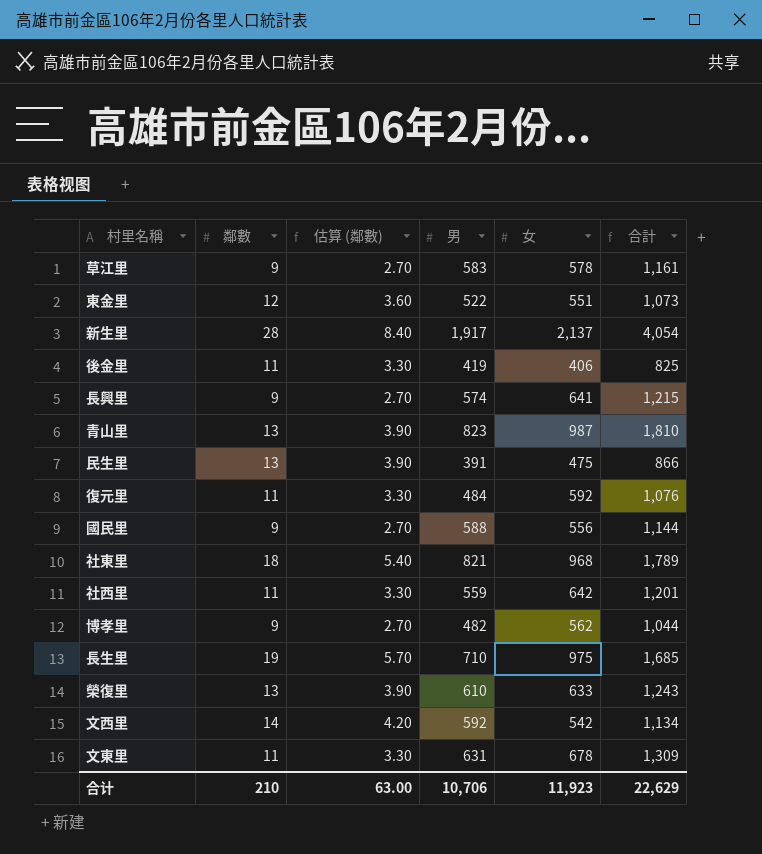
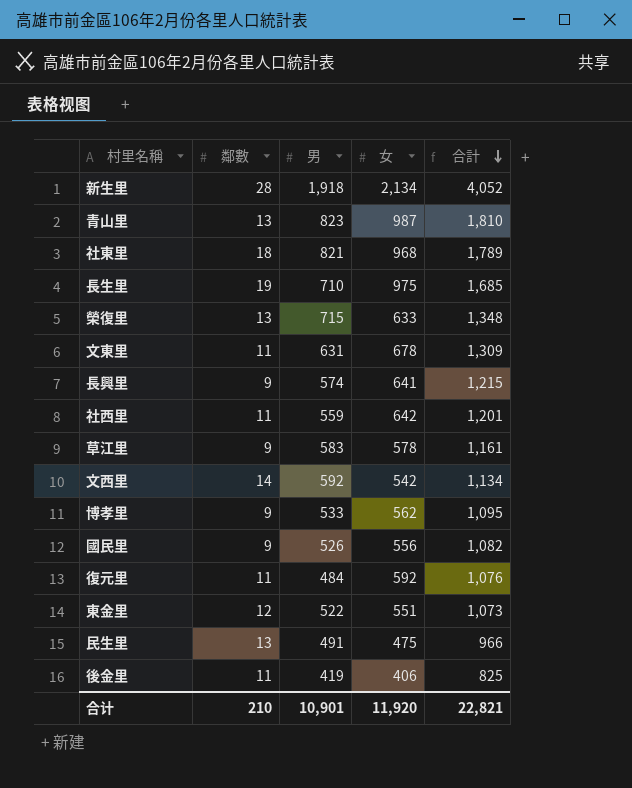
row order: none -> 合計 descending
column 估算 (鄰數) | formula: [鄰數] * 0.3 -> none
新生里 | 男: 1,917 -> 1,918
新生里 | 女: 2,137 -> 2,134
新生里 | 合計: 4,054 -> 4,052
榮復里 | 男: 610 -> 715
榮復里 | 合計: 1,243 -> 1,348
博孝里 | 男: 482 -> 533
博孝里 | 合計: 1,044 -> 1,095
國民里 | 男: 588 -> 526
國民里 | 合計: 1,144 -> 1,082
民生里 | 男: 391 -> 491
民生里 | 合計: 866 -> 966
合计 | 男: 10,706 -> 10,901
合计 | 女: 11,923 -> 11,920
合计 | 合計: 22,629 -> 22,821

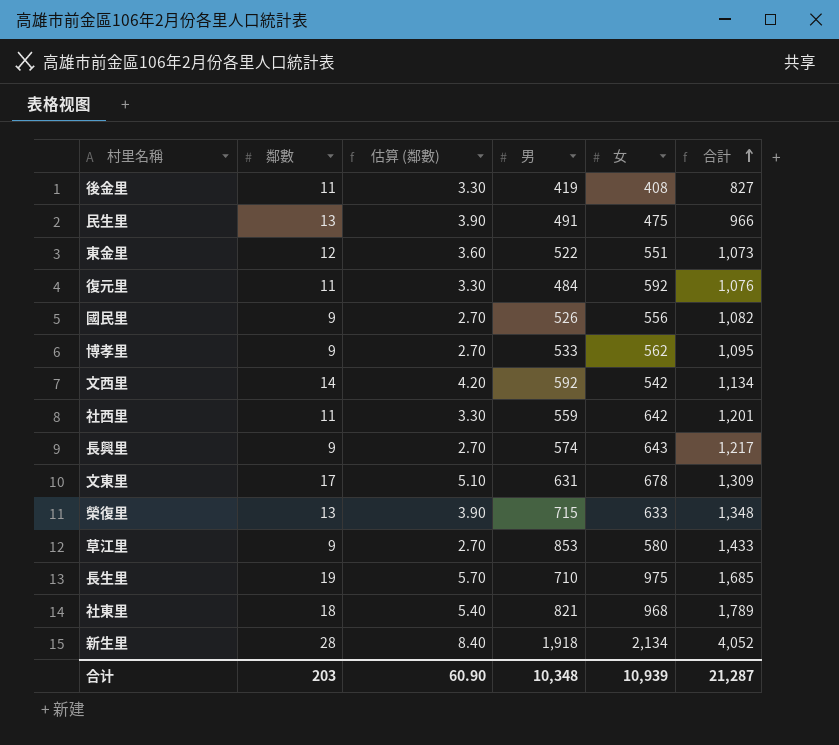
row order: 合計 descending -> 合計 ascending
column 估算 (鄰數) | formula: none -> [鄰數] * 0.3
row 青山里: 13 | 823 | 987 | 1,810 -> none
後金里 | 女: 406 -> 408
後金里 | 合計: 825 -> 827
長興里 | 女: 641 -> 643
長興里 | 合計: 1,215 -> 1,217
文東里 | 鄰數: 11 -> 17
草江里 | 男: 583 -> 853
草江里 | 女: 578 -> 580
草江里 | 合計: 1,161 -> 1,433
合计 | 鄰數: 210 -> 203
合计 | 男: 10,901 -> 10,348
合计 | 女: 11,920 -> 10,939
合计 | 合計: 22,821 -> 21,287

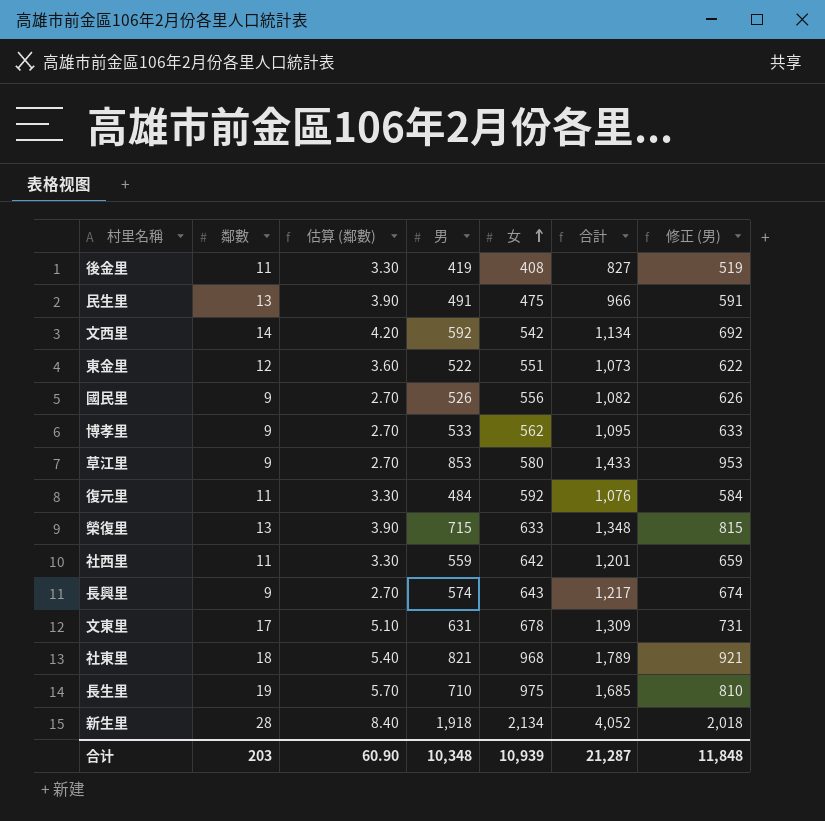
row order: 合計 ascending -> 女 ascending
column 修正 (男) | formula: none -> [男] + 100

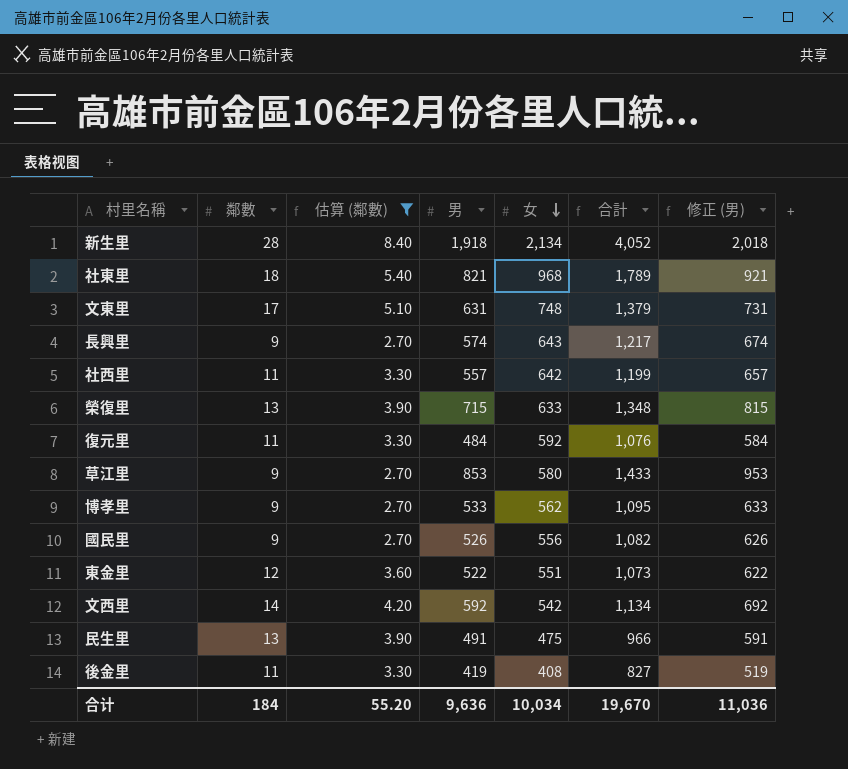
filter: none -> 估算 (鄰數) != 5.70
row order: 女 ascending -> 女 descending
文東里 | 女: 678 -> 748
文東里 | 合計: 1,309 -> 1,379
社西里 | 男: 559 -> 557
社西里 | 合計: 1,201 -> 1,199
社西里 | 修正 (男): 659 -> 657
合计 | 鄰數: 203 -> 184
合计 | 估算 (鄰數): 60.90 -> 55.20
合计 | 男: 10,348 -> 9,636
合计 | 女: 10,939 -> 10,034
合计 | 合計: 21,287 -> 19,670
合计 | 修正 (男): 11,848 -> 11,036

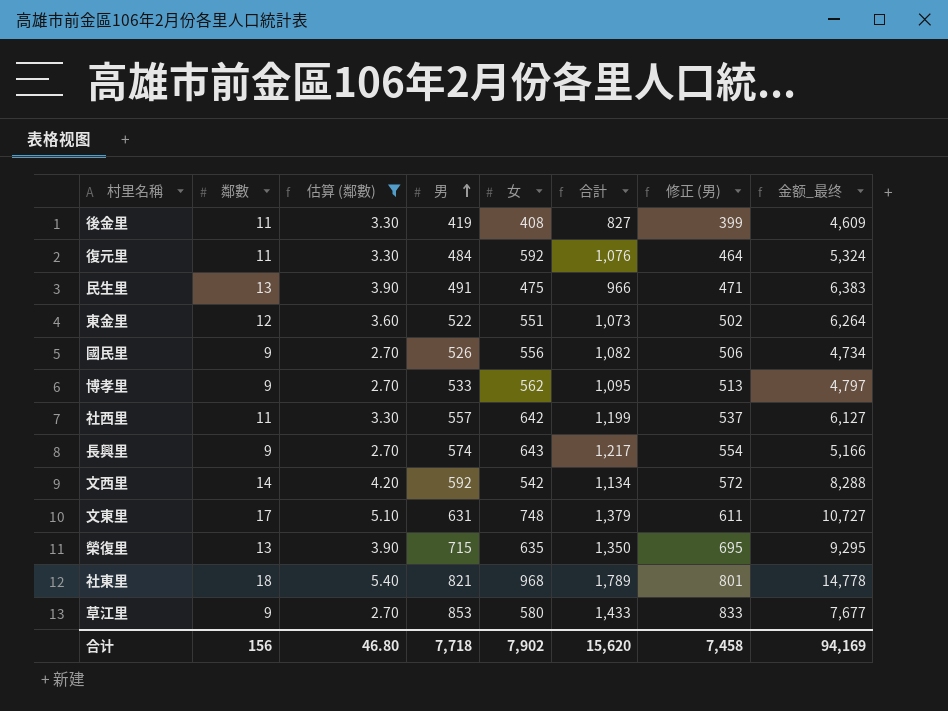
row order: 女 descending -> 男 ascending
column 修正 (男) | formula: [男] + 100 -> [男] - 20
column 金额_最终 | formula: none -> [鄰數] * [男]
row 新生里: 28 | 8.40 | 1,918 | 2,134 | 4,052 | 2,018 -> none
榮復里 | 女: 633 -> 635
榮復里 | 合計: 1,348 -> 1,350
合计 | 鄰數: 184 -> 156
合计 | 估算 (鄰數): 55.20 -> 46.80
合计 | 男: 9,636 -> 7,718
合计 | 女: 10,034 -> 7,902
合计 | 合計: 19,670 -> 15,620
合计 | 修正 (男): 11,036 -> 7,458

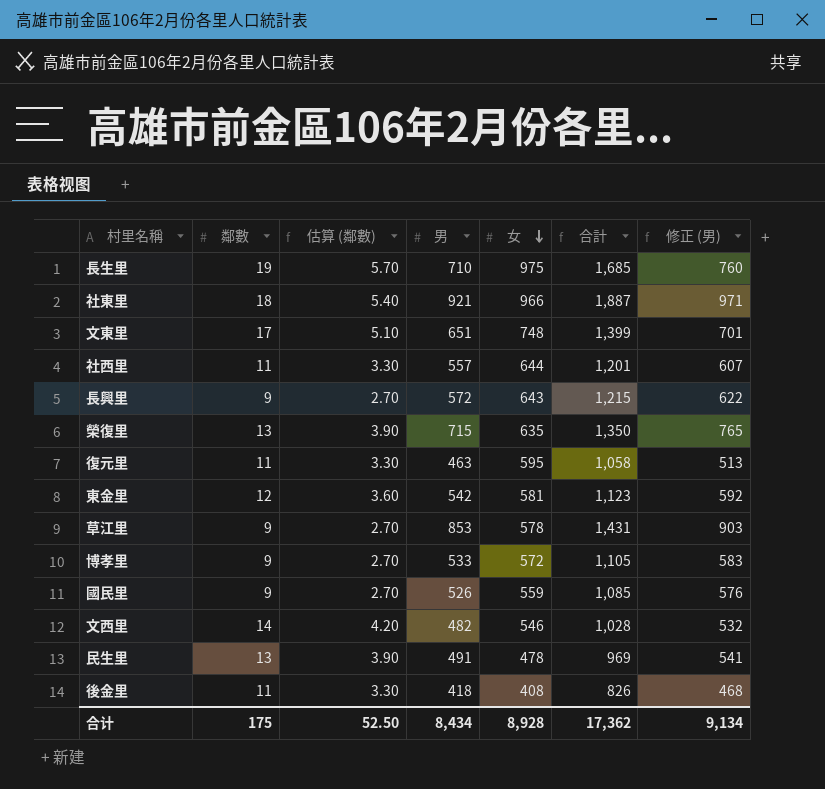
filter: 估算 (鄰數) != 5.70 -> none
row order: 男 ascending -> 女 descending
column 金额_最终 | formula: [鄰數] * [男] -> none
column 修正 (男) | formula: [男] - 20 -> [男] + 50
社東里 | 男: 821 -> 921
社東里 | 女: 968 -> 966
社東里 | 合計: 1,789 -> 1,887
文東里 | 男: 631 -> 651
文東里 | 合計: 1,379 -> 1,399
社西里 | 女: 642 -> 644
社西里 | 合計: 1,199 -> 1,201
長興里 | 男: 574 -> 572
長興里 | 合計: 1,217 -> 1,215
復元里 | 男: 484 -> 463
復元里 | 女: 592 -> 595
復元里 | 合計: 1,076 -> 1,058
東金里 | 男: 522 -> 542
東金里 | 女: 551 -> 581
東金里 | 合計: 1,073 -> 1,123
草江里 | 女: 580 -> 578
草江里 | 合計: 1,433 -> 1,431
博孝里 | 女: 562 -> 572
博孝里 | 合計: 1,095 -> 1,105
國民里 | 女: 556 -> 559
國民里 | 合計: 1,082 -> 1,085
文西里 | 男: 592 -> 482
文西里 | 女: 542 -> 546
文西里 | 合計: 1,134 -> 1,028
民生里 | 女: 475 -> 478
民生里 | 合計: 966 -> 969
後金里 | 男: 419 -> 418
後金里 | 合計: 827 -> 826
合计 | 鄰數: 156 -> 175
合计 | 估算 (鄰數): 46.80 -> 52.50
合计 | 男: 7,718 -> 8,434
合计 | 女: 7,902 -> 8,928
合计 | 合計: 15,620 -> 17,362
合计 | 修正 (男): 7,458 -> 9,134

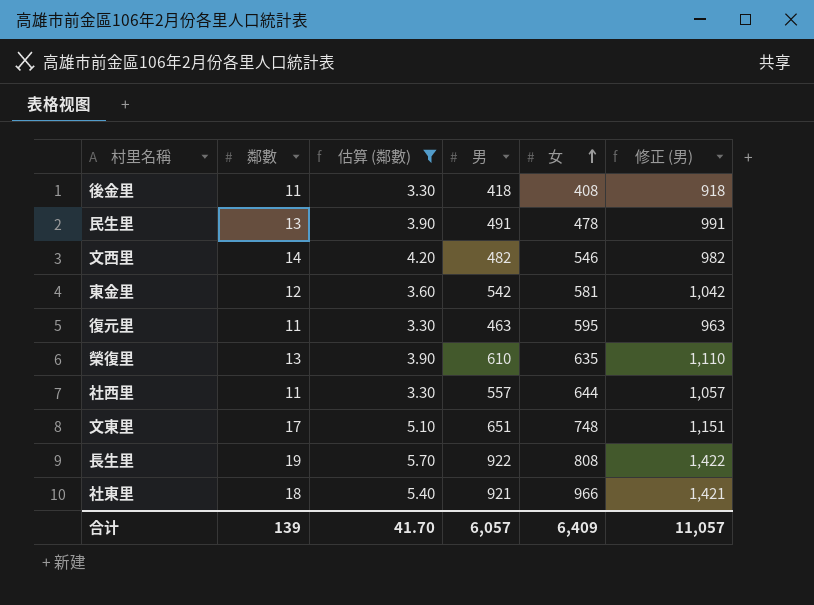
filter: none -> 估算 (鄰數) != 2.70
row order: 女 descending -> 女 ascending
column 合計 | formula: [男] + [女] -> none
column 修正 (男) | formula: [男] + 50 -> [男] + 500
榮復里 | 男: 715 -> 610
長生里 | 男: 710 -> 922
長生里 | 女: 975 -> 808
合计 | 鄰數: 175 -> 139
合计 | 估算 (鄰數): 52.50 -> 41.70
合计 | 男: 8,434 -> 6,057
合计 | 女: 8,928 -> 6,409
合计 | 修正 (男): 9,134 -> 11,057

